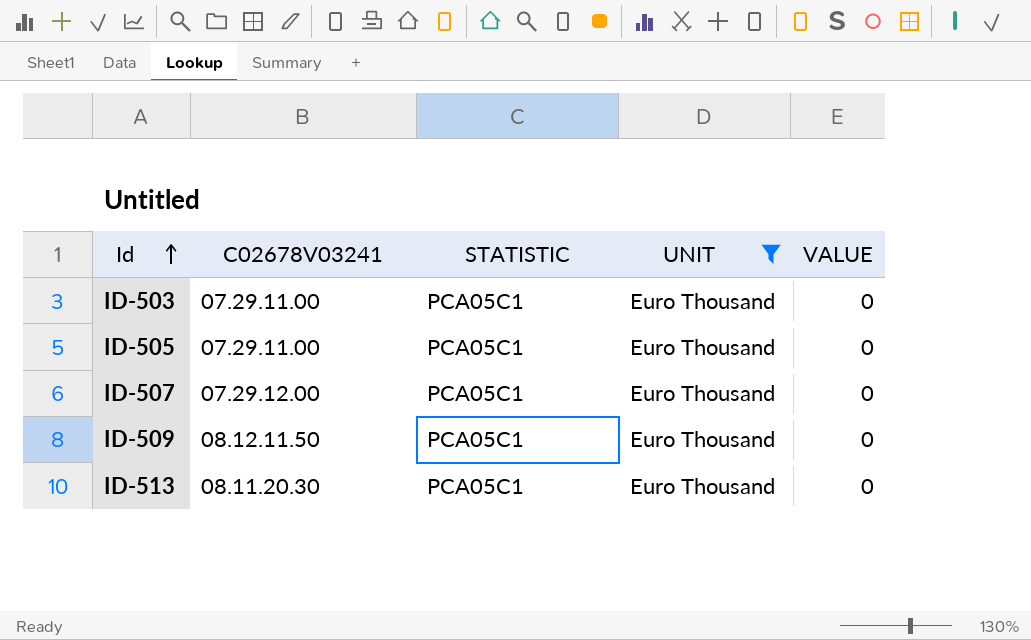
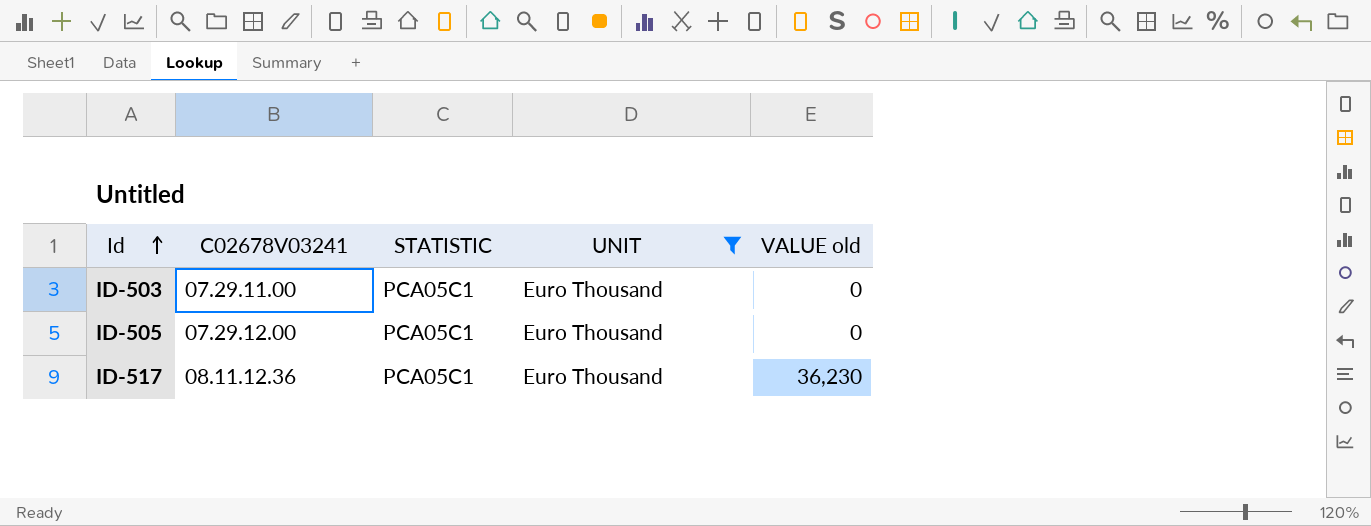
column name: VALUE -> VALUE old
row ID-507: 07.29.12.00 | PCA05C1 | Euro Thousand | 0 -> none
row ID-509: 08.12.11.50 | PCA05C1 | Euro Thousand | 0 -> none
row ID-513: 08.11.20.30 | PCA05C1 | Euro Thousand | 0 -> none
ID-505 | C02678V03241: 07.29.11.00 -> 07.29.12.00
row ID-517: none -> 08.11.12.36 | PCA05C1 | Euro Thousand | 36,230

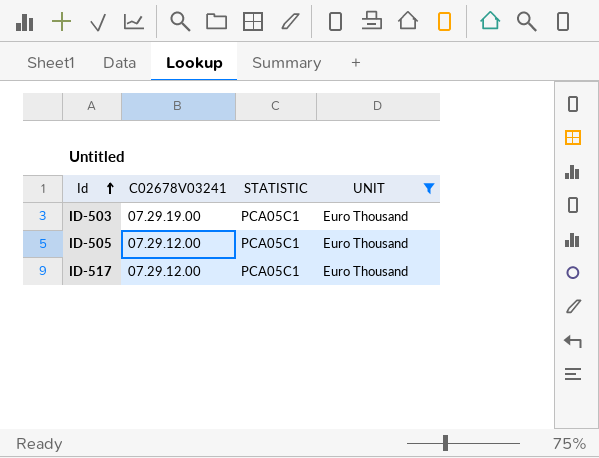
column VALUE old | position: 5 -> none
ID-503 | C02678V03241: 07.29.11.00 -> 07.29.19.00
ID-517 | C02678V03241: 08.11.12.36 -> 07.29.12.00

